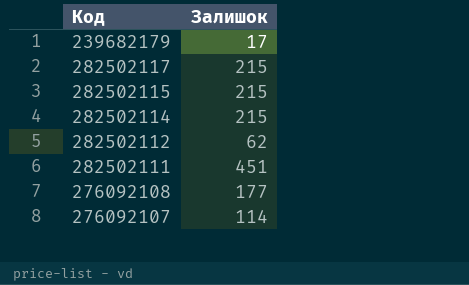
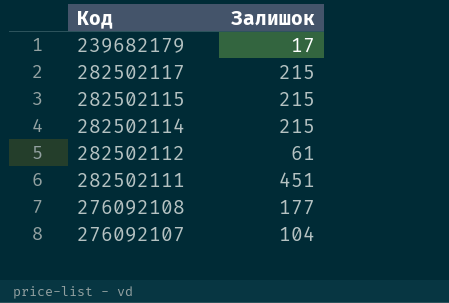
282502112 | Залишок: 62 -> 61
276092107 | Залишок: 114 -> 104

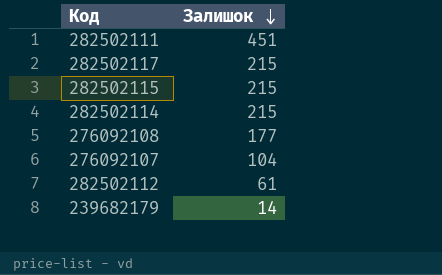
row order: none -> Залишок descending
239682179 | Залишок: 17 -> 14

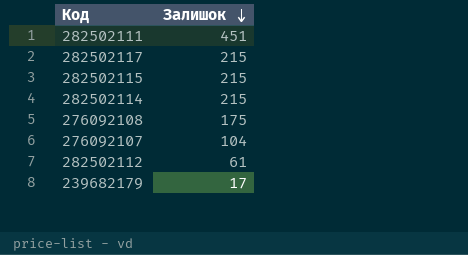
276092108 | Залишок: 177 -> 175
239682179 | Залишок: 14 -> 17

